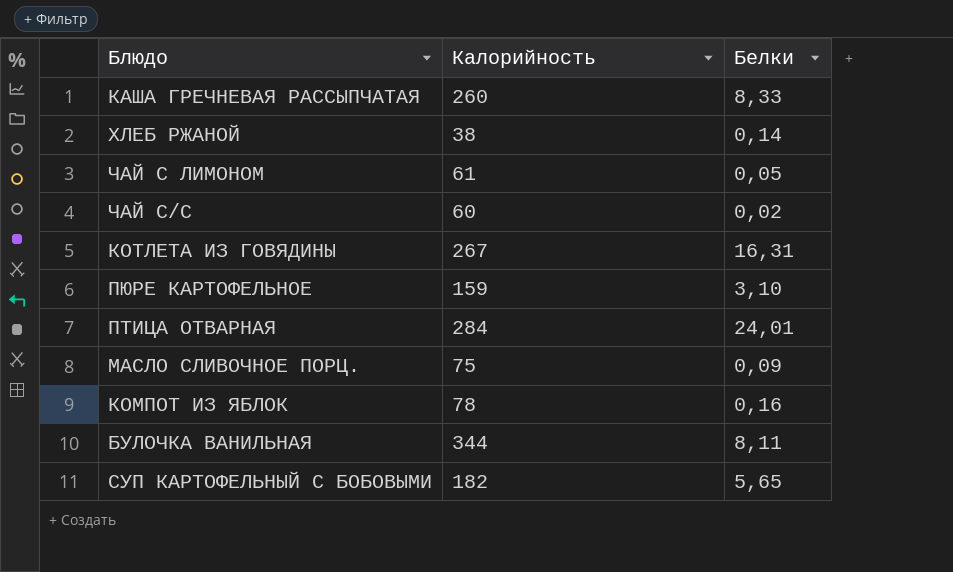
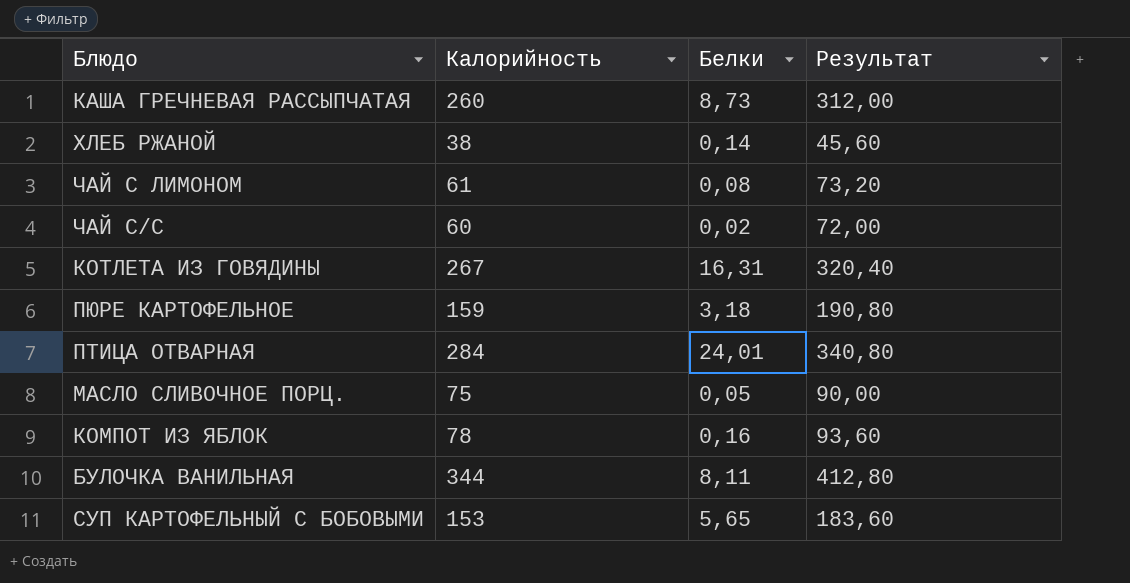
column Результат | formula: none -> [Калорийность] * 1,2
КАША ГРЕЧНЕВАЯ РАССЫПЧАТАЯ | Белки: 8,33 -> 8,73
ЧАЙ С ЛИМОНОМ | Белки: 0,05 -> 0,08
ПЮРЕ КАРТОФЕЛЬНОЕ | Белки: 3,10 -> 3,18
МАСЛО СЛИВОЧНОЕ ПОРЦ. | Белки: 0,09 -> 0,05
СУП КАРТОФЕЛЬНЫЙ С БОБОВЫМИ | Калорийность: 182 -> 153

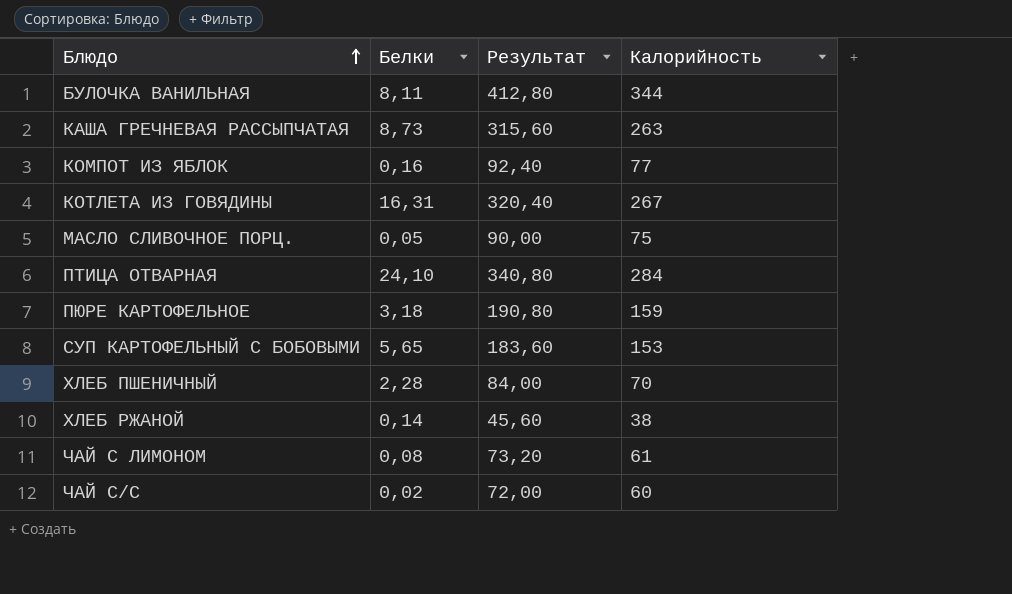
row order: none -> Блюдо ascending
column Калорийность | position: 2 -> 4
КАША ГРЕЧНЕВАЯ РАССЫПЧАТАЯ | Результат: 312,00 -> 315,60
КАША ГРЕЧНЕВАЯ РАССЫПЧАТАЯ | Калорийность: 260 -> 263
КОМПОТ ИЗ ЯБЛОК | Результат: 93,60 -> 92,40
КОМПОТ ИЗ ЯБЛОК | Калорийность: 78 -> 77
ПТИЦА ОТВАРНАЯ | Белки: 24,01 -> 24,10
row ХЛЕБ ПШЕНИЧНЫЙ: none -> 2,28 | 84,00 | 70

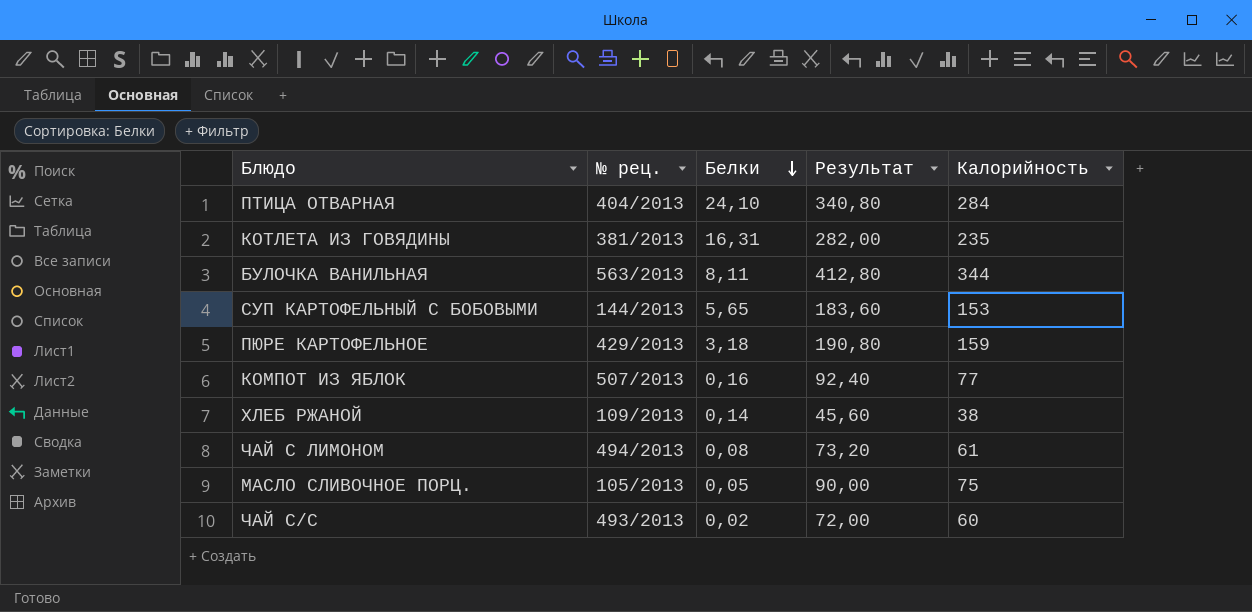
row order: Блюдо ascending -> Белки descending
column № рец. | position: none -> 2
row КАША ГРЕЧНЕВАЯ РАССЫПЧАТАЯ: 8,73 | 315,60 | 263 -> none
row ХЛЕБ ПШЕНИЧНЫЙ: 2,28 | 84,00 | 70 -> none
КОТЛЕТА ИЗ ГОВЯДИНЫ | Результат: 320,40 -> 282,00
КОТЛЕТА ИЗ ГОВЯДИНЫ | Калорийность: 267 -> 235

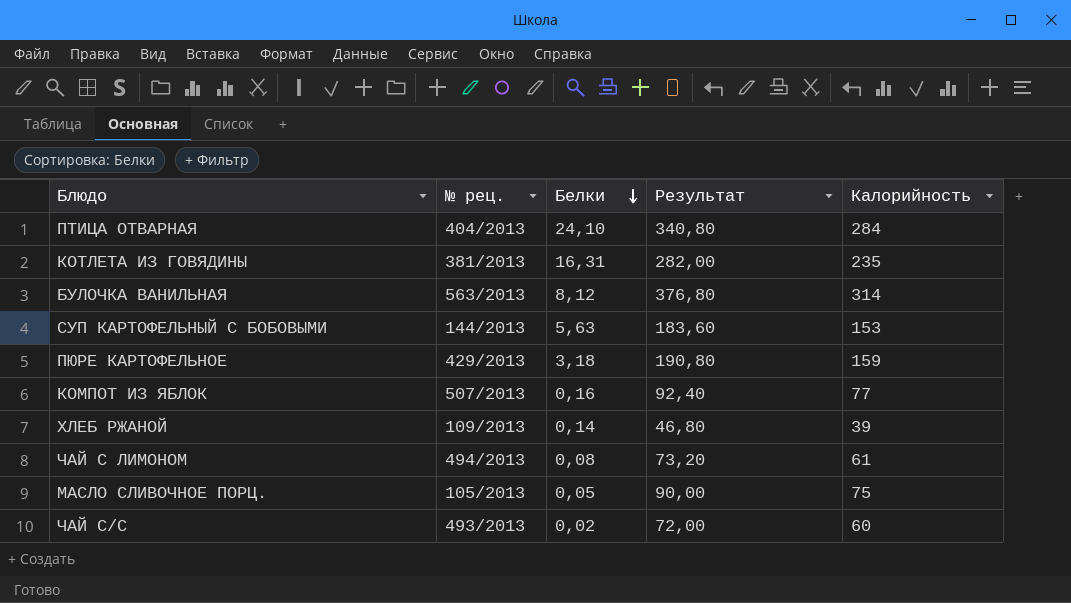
БУЛОЧКА ВАНИЛЬНАЯ | Белки: 8,11 -> 8,12
БУЛОЧКА ВАНИЛЬНАЯ | Результат: 412,80 -> 376,80
БУЛОЧКА ВАНИЛЬНАЯ | Калорийность: 344 -> 314
СУП КАРТОФЕЛЬНЫЙ С БОБОВЫМИ | Белки: 5,65 -> 5,63
ХЛЕБ РЖАНОЙ | Результат: 45,60 -> 46,80
ХЛЕБ РЖАНОЙ | Калорийность: 38 -> 39

